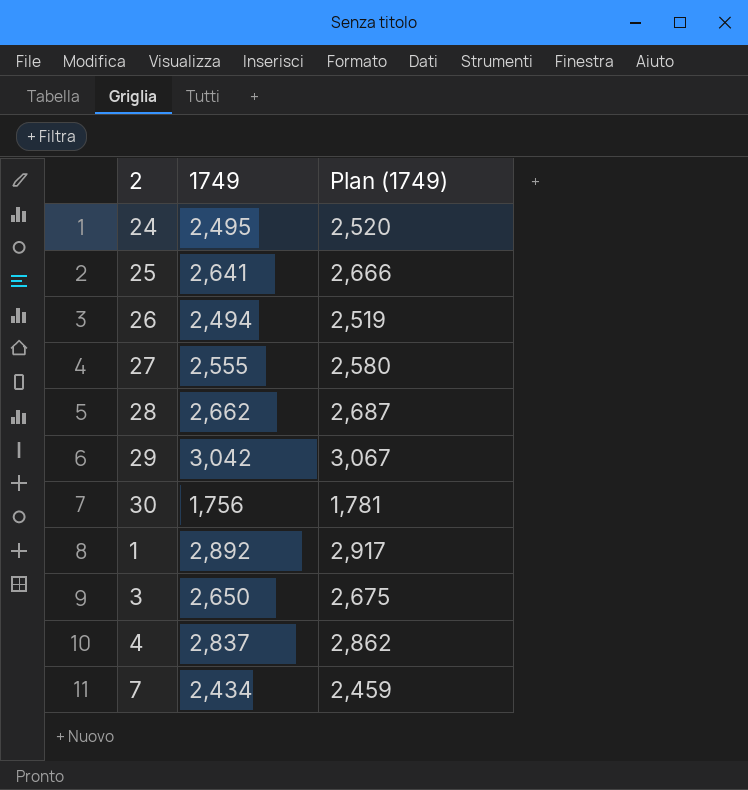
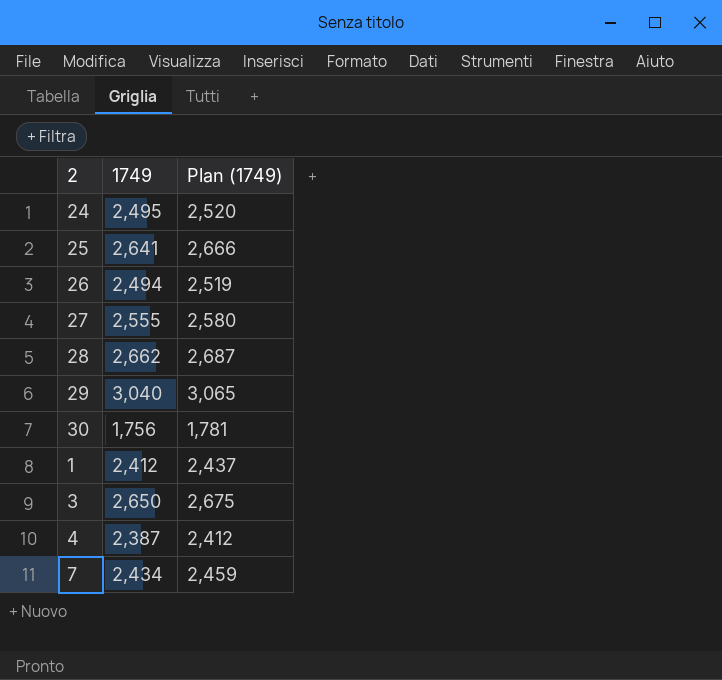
29 | 1749: 3,042 -> 3,040
29 | Plan (1749): 3,067 -> 3,065
1 | 1749: 2,892 -> 2,412
1 | Plan (1749): 2,917 -> 2,437
4 | 1749: 2,837 -> 2,387
4 | Plan (1749): 2,862 -> 2,412

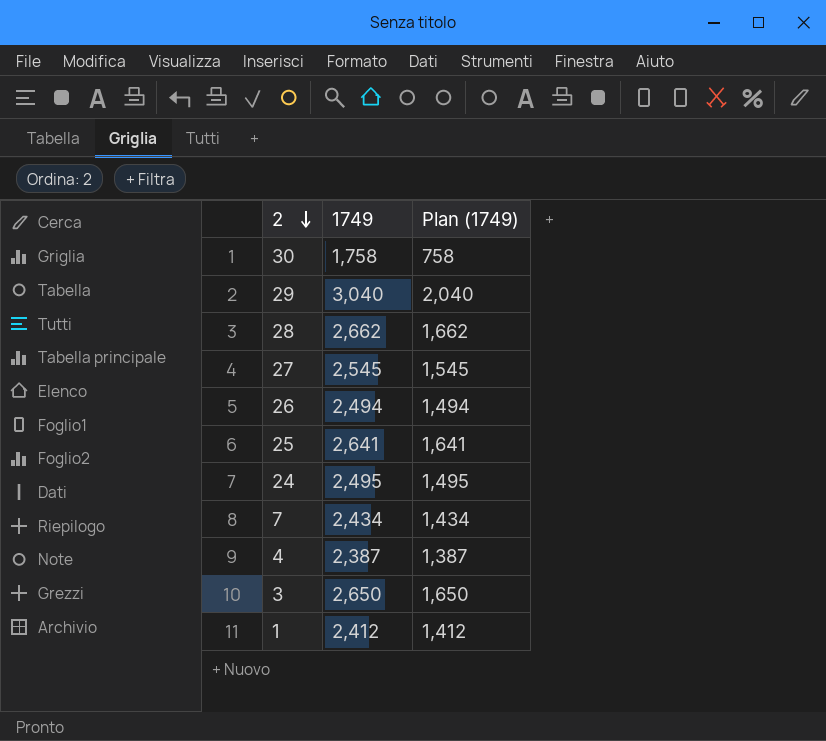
row order: none -> 2 descending
column Plan (1749) | formula: [1749] + 25 -> [1749] - 1000
30 | 1749: 1,756 -> 1,758
27 | 1749: 2,555 -> 2,545

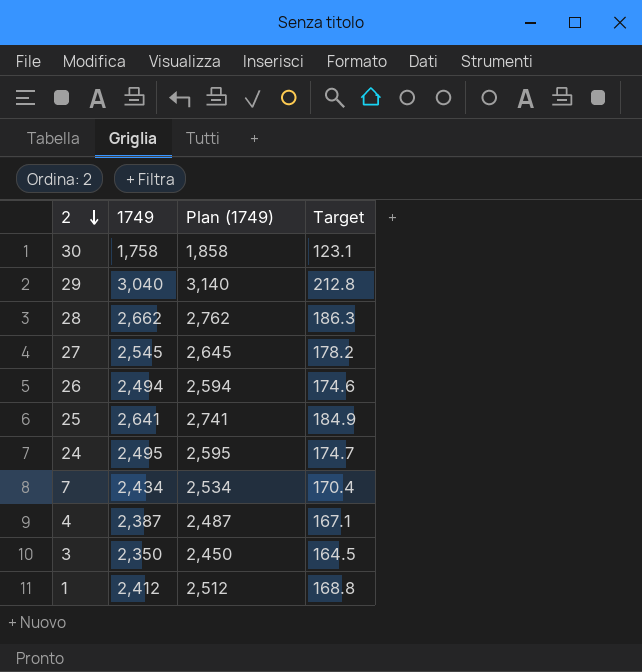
column Plan (1749) | formula: [1749] - 1000 -> [1749] + 100
column Target | formula: none -> [1749] * 0.07
3 | 1749: 2,650 -> 2,350

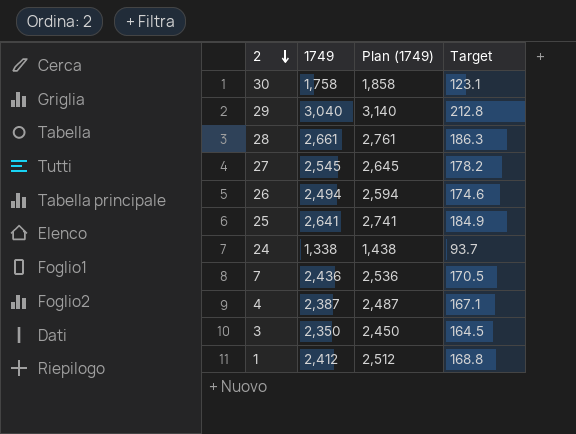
28 | 1749: 2,662 -> 2,661
28 | Plan (1749): 2,762 -> 2,761
24 | 1749: 2,495 -> 1,338
24 | Plan (1749): 2,595 -> 1,438
24 | Target: 174.7 -> 93.7
7 | 1749: 2,434 -> 2,436
7 | Plan (1749): 2,534 -> 2,536
7 | Target: 170.4 -> 170.5

